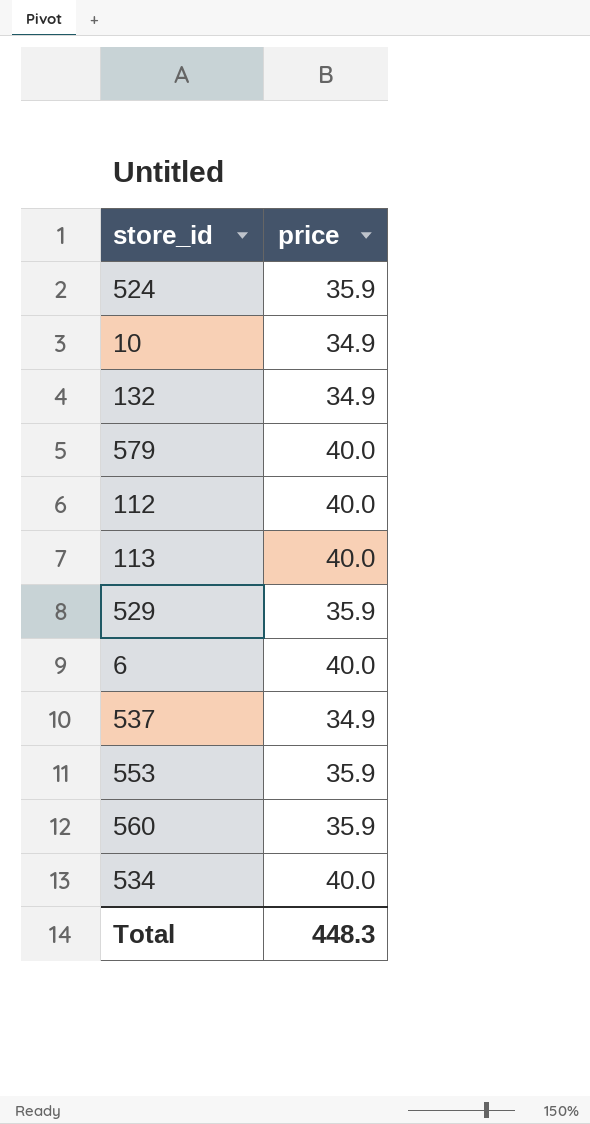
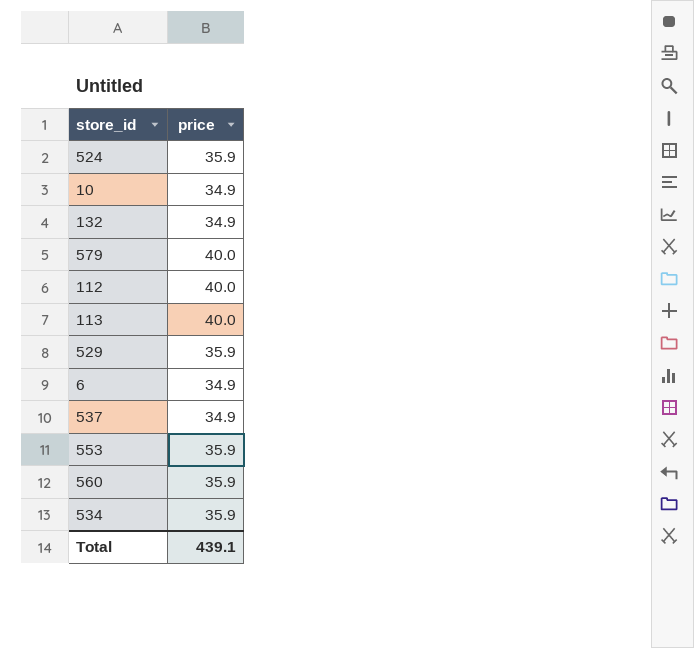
6 | price: 40.0 -> 34.9
534 | price: 40.0 -> 35.9
Total | price: 448.3 -> 439.1

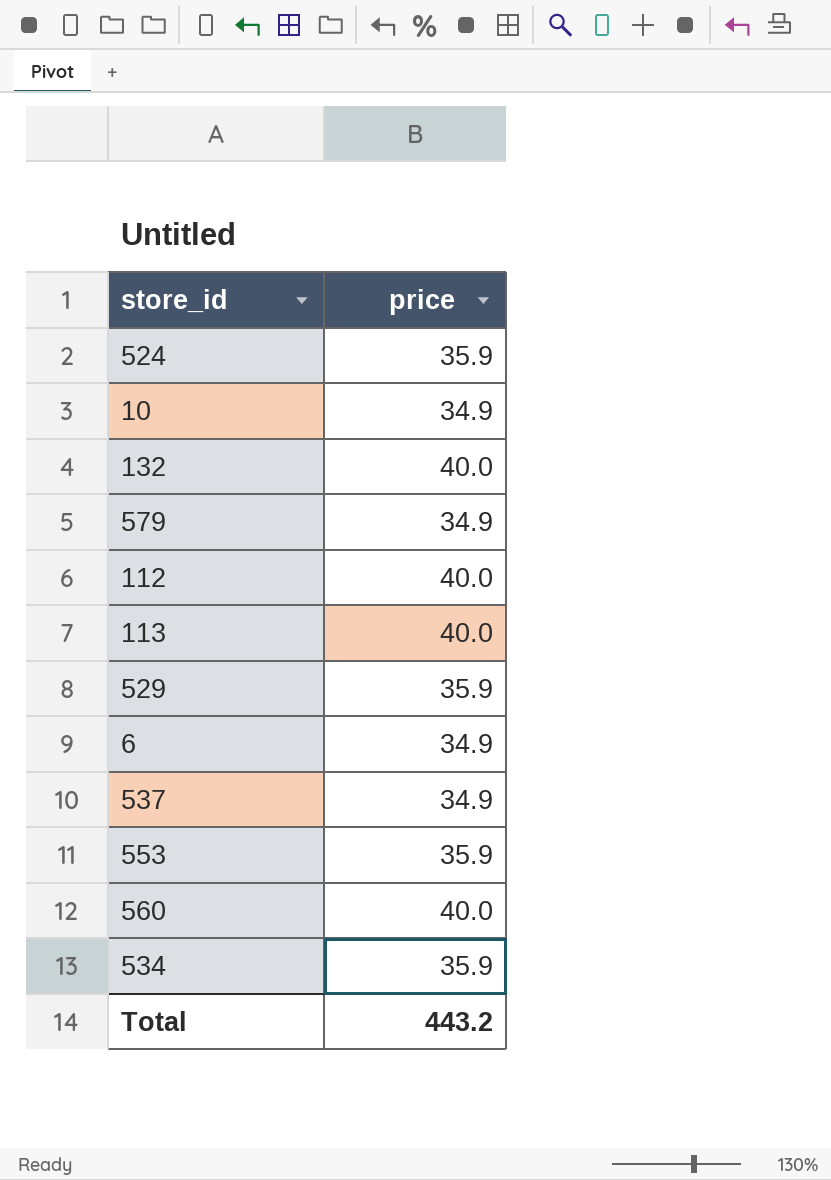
132 | price: 34.9 -> 40.0
579 | price: 40.0 -> 34.9
560 | price: 35.9 -> 40.0
Total | price: 439.1 -> 443.2

